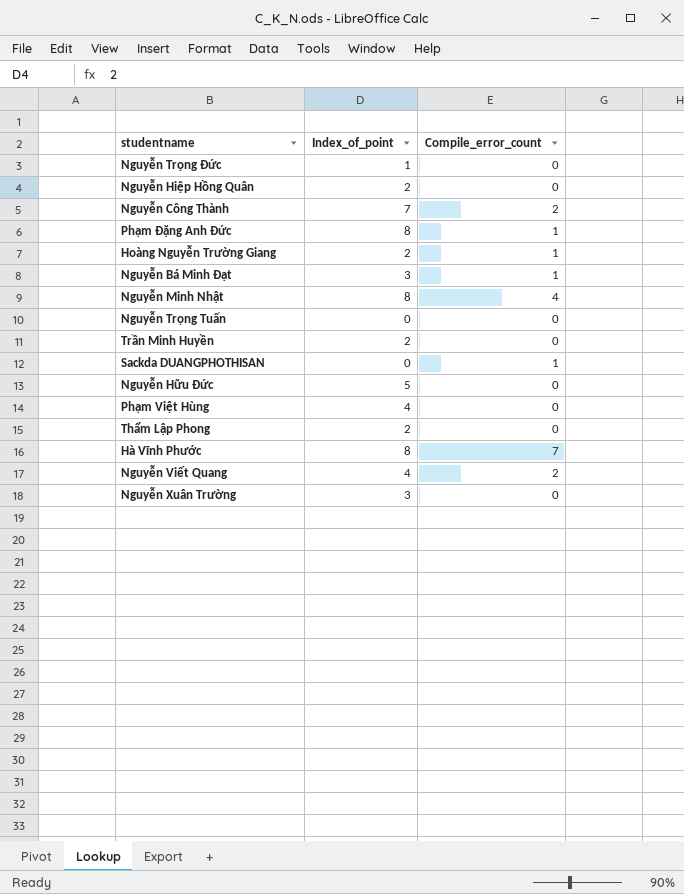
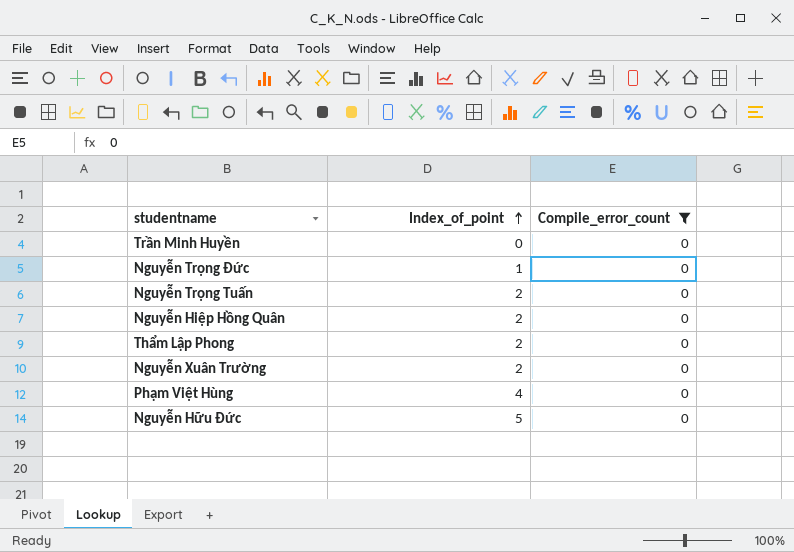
filter: none -> Compile_error_count = 0
row order: none -> Index_of_point ascending
Trần Minh Huyền | Index_of_point: 2 -> 0
Nguyễn Trọng Tuấn | Index_of_point: 0 -> 2
Nguyễn Xuân Trường | Index_of_point: 3 -> 2

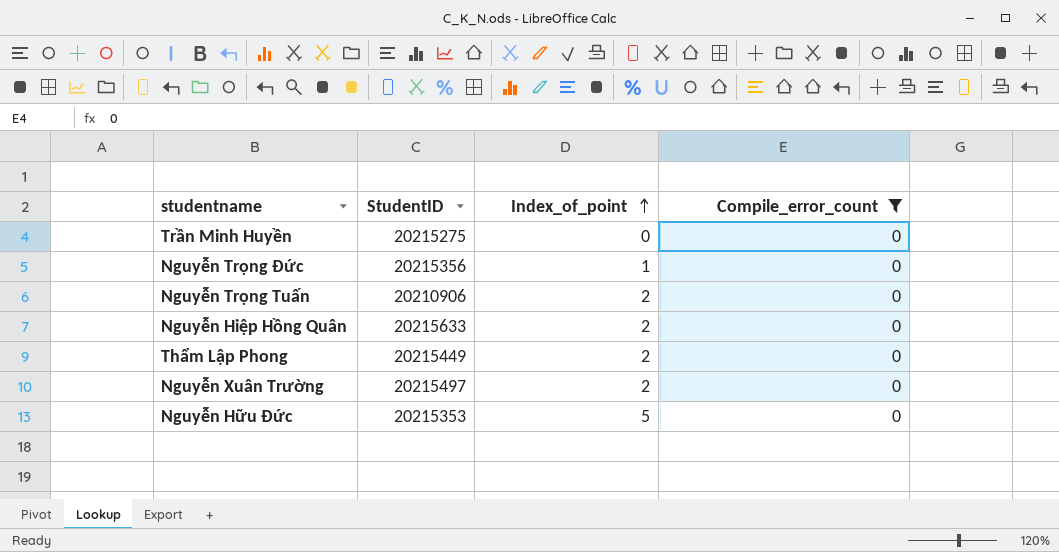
column StudentID | position: none -> 2
row Phạm Việt Hùng: 4 | 0 -> none

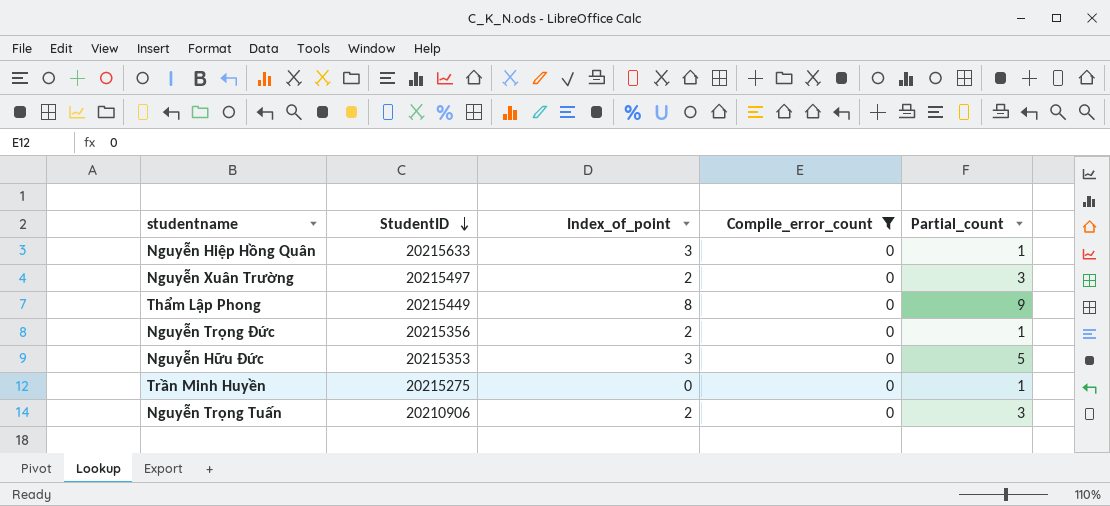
row order: Index_of_point ascending -> StudentID descending
column Partial_count | position: none -> 5
Nguyễn Hiệp Hồng Quân | Index_of_point: 2 -> 3
Thẩm Lập Phong | Index_of_point: 2 -> 8
Nguyễn Trọng Đức | Index_of_point: 1 -> 2
Nguyễn Hữu Đức | Index_of_point: 5 -> 3

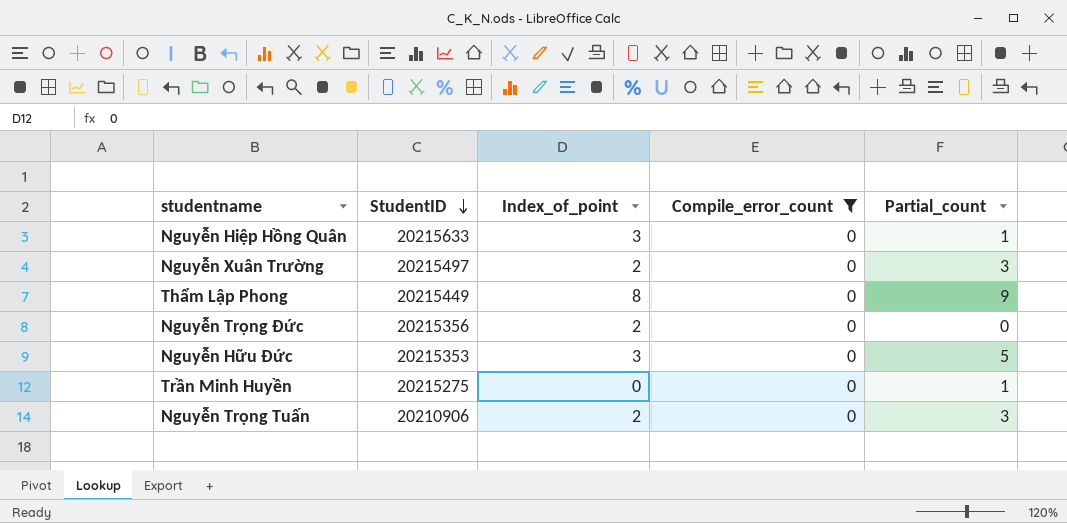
Nguyễn Trọng Đức | Partial_count: 1 -> 0

